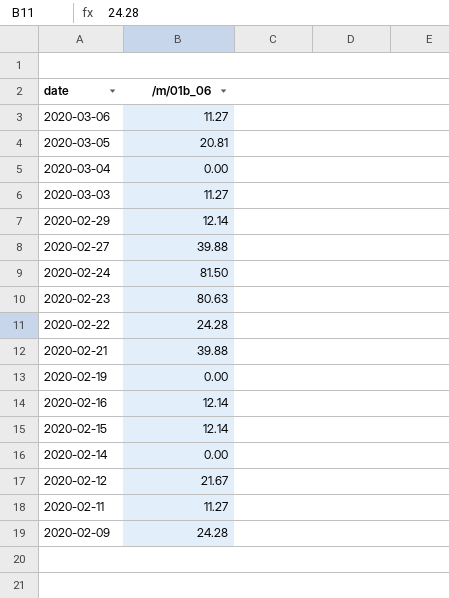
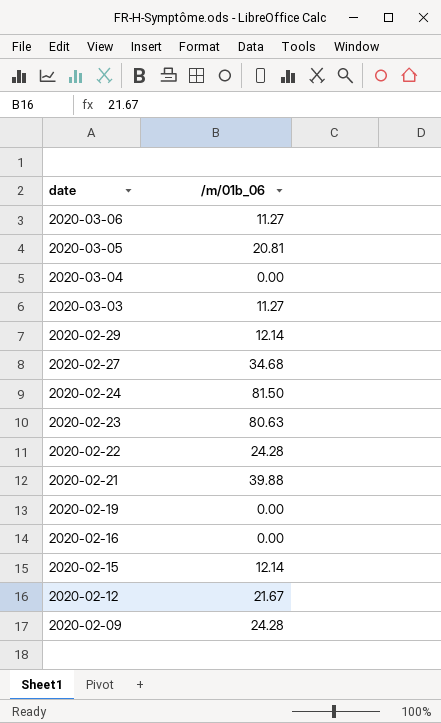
row 2020-02-14: 0.00 -> none
row 2020-02-11: 11.27 -> none
2020-02-27 | /m/01b_06: 39.88 -> 34.68
2020-02-16 | /m/01b_06: 12.14 -> 0.00

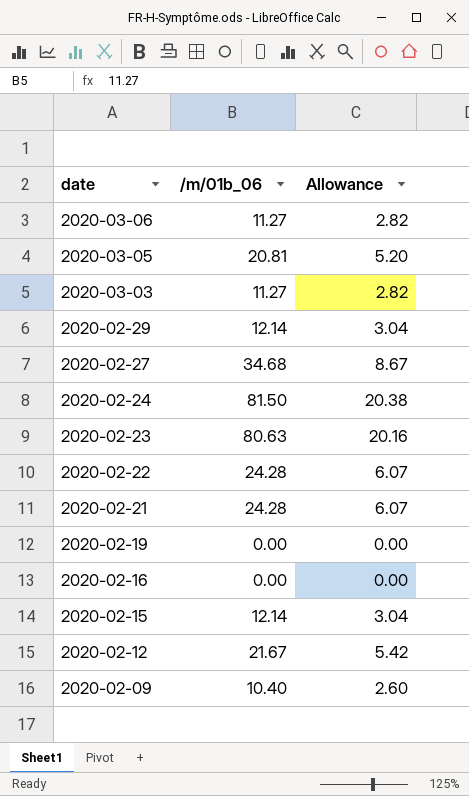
column Allowance | formula: none -> [/m/01b_06] * 0.25
row 2020-03-04: 0.00 -> none
2020-02-21 | /m/01b_06: 39.88 -> 24.28
2020-02-09 | /m/01b_06: 24.28 -> 10.40

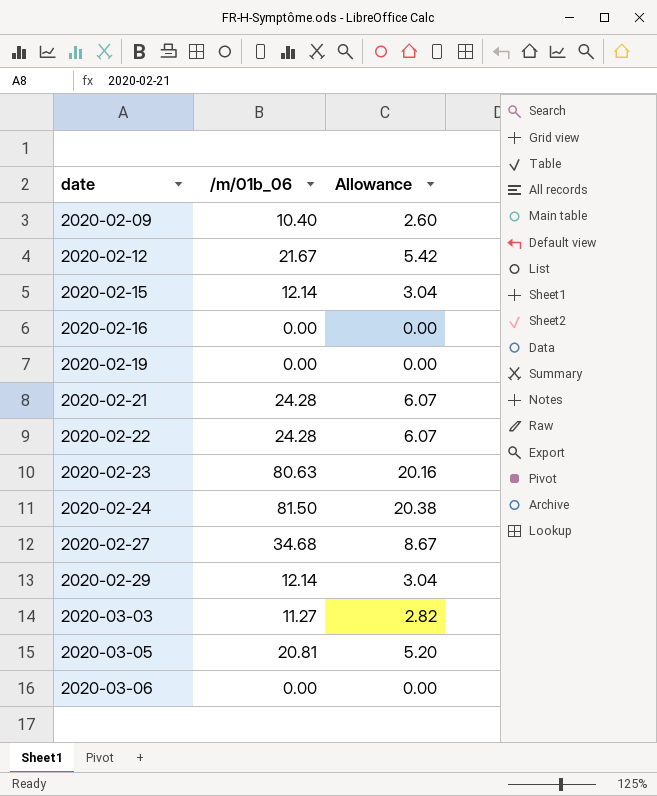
row order: date descending -> date ascending
2020-03-06 | /m/01b_06: 11.27 -> 0.00
2020-03-06 | Allowance: 2.82 -> 0.00

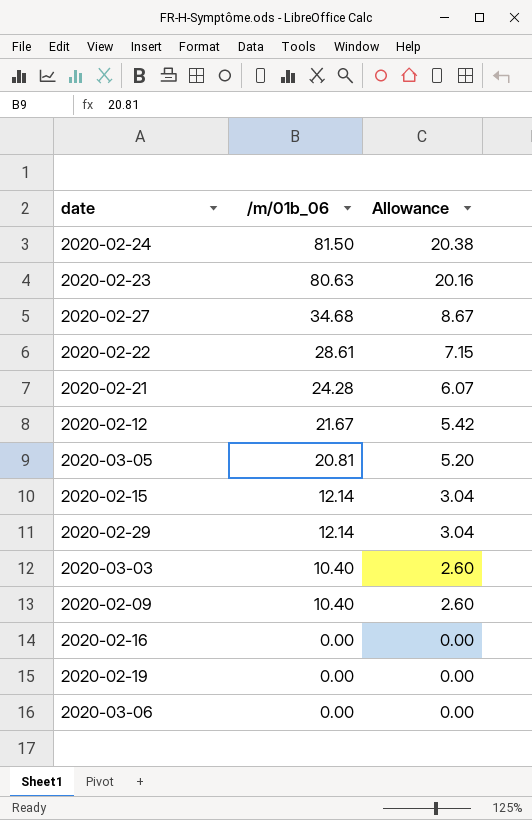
row order: date ascending -> /m/01b_06 descending
2020-02-22 | /m/01b_06: 24.28 -> 28.61
2020-02-22 | Allowance: 6.07 -> 7.15
2020-03-03 | /m/01b_06: 11.27 -> 10.40
2020-03-03 | Allowance: 2.82 -> 2.60

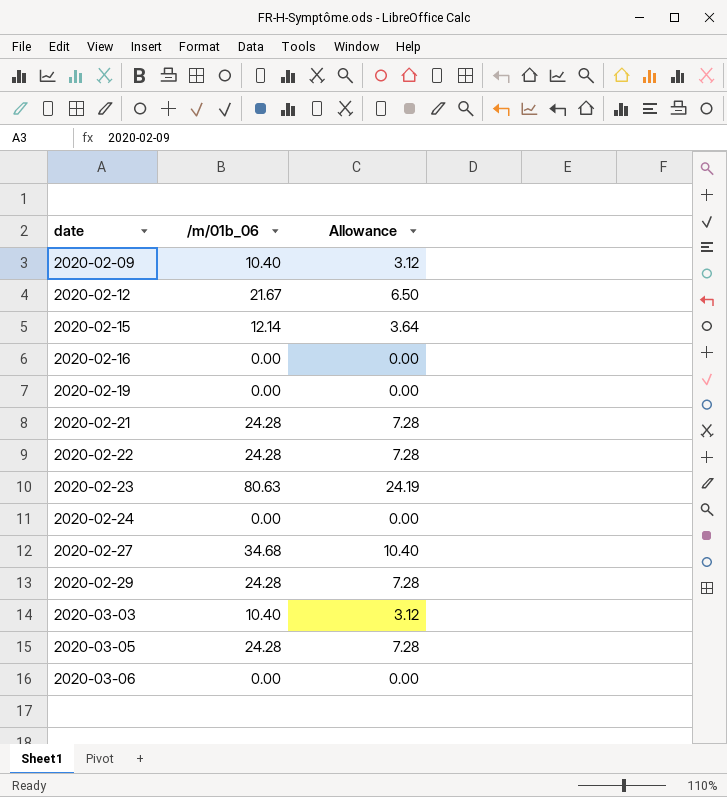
row order: /m/01b_06 descending -> date ascending
column Allowance | formula: [/m/01b_06] * 0.25 -> [/m/01b_06] * 0.3
2020-02-22 | /m/01b_06: 28.61 -> 24.28
2020-02-24 | /m/01b_06: 81.50 -> 0.00
2020-02-29 | /m/01b_06: 12.14 -> 24.28
2020-03-05 | /m/01b_06: 20.81 -> 24.28

